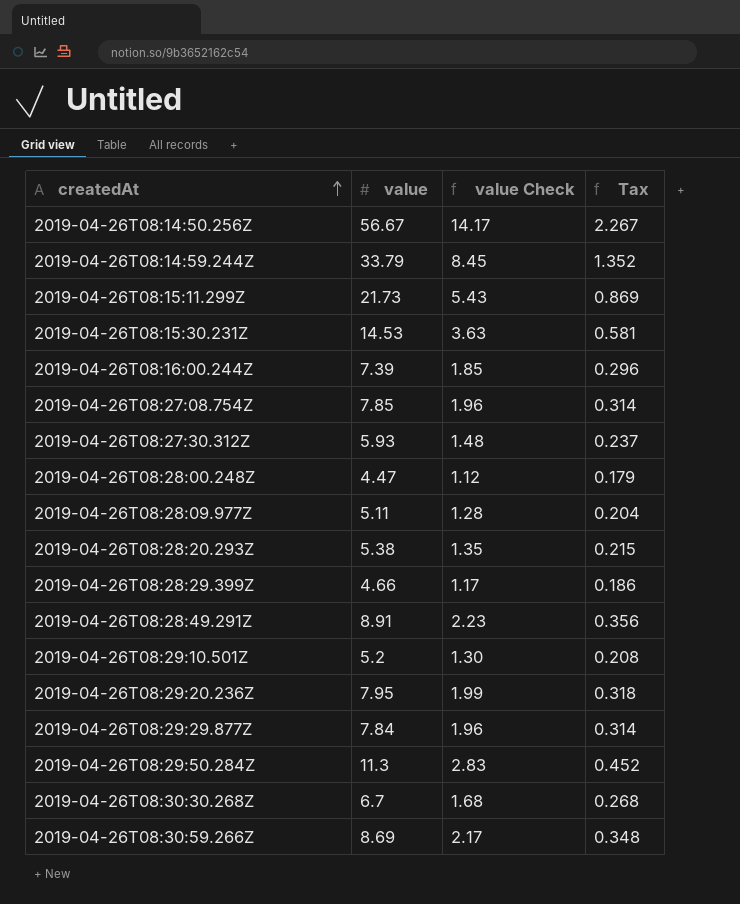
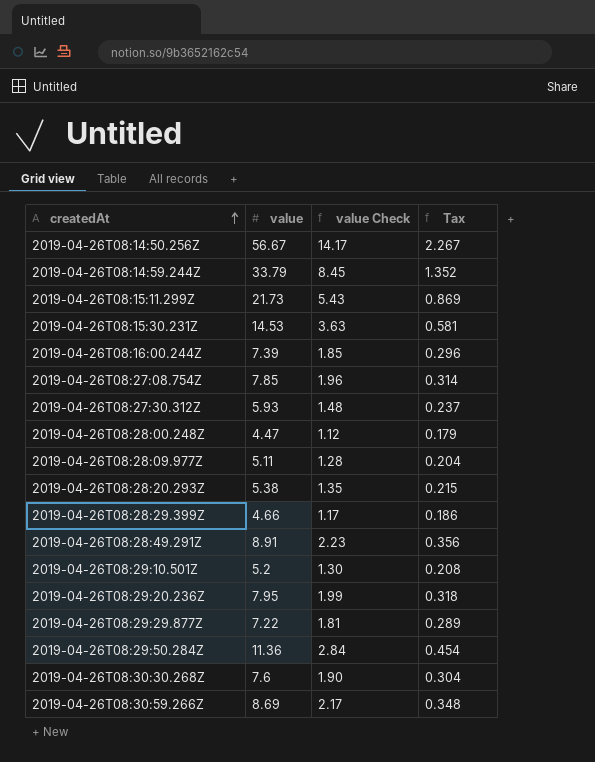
2019-04-26T08:29:29.877Z | value: 7.84 -> 7.22
2019-04-26T08:29:29.877Z | value Check: 1.96 -> 1.81
2019-04-26T08:29:29.877Z | Tax: 0.314 -> 0.289
2019-04-26T08:29:50.284Z | value: 11.3 -> 11.36
2019-04-26T08:29:50.284Z | value Check: 2.83 -> 2.84
2019-04-26T08:29:50.284Z | Tax: 0.452 -> 0.454
2019-04-26T08:30:30.268Z | value: 6.7 -> 7.6
2019-04-26T08:30:30.268Z | value Check: 1.68 -> 1.90
2019-04-26T08:30:30.268Z | Tax: 0.268 -> 0.304

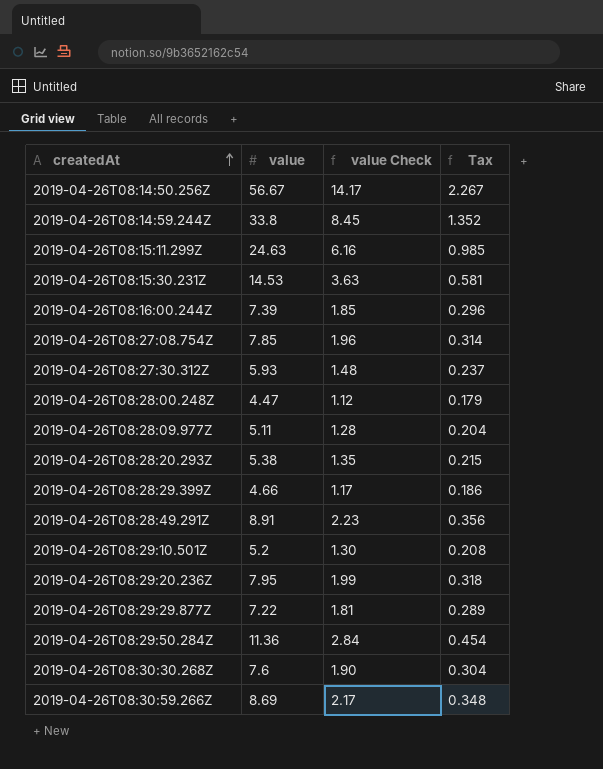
2019-04-26T08:14:59.244Z | value: 33.79 -> 33.8
2019-04-26T08:15:11.299Z | value: 21.73 -> 24.63
2019-04-26T08:15:11.299Z | value Check: 5.43 -> 6.16
2019-04-26T08:15:11.299Z | Tax: 0.869 -> 0.985

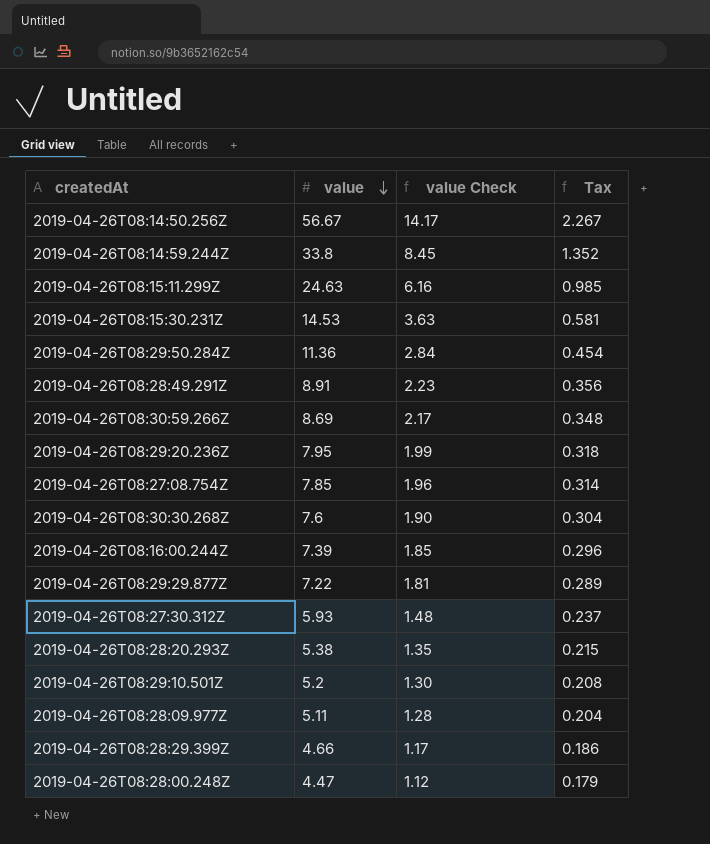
row order: createdAt ascending -> value descending

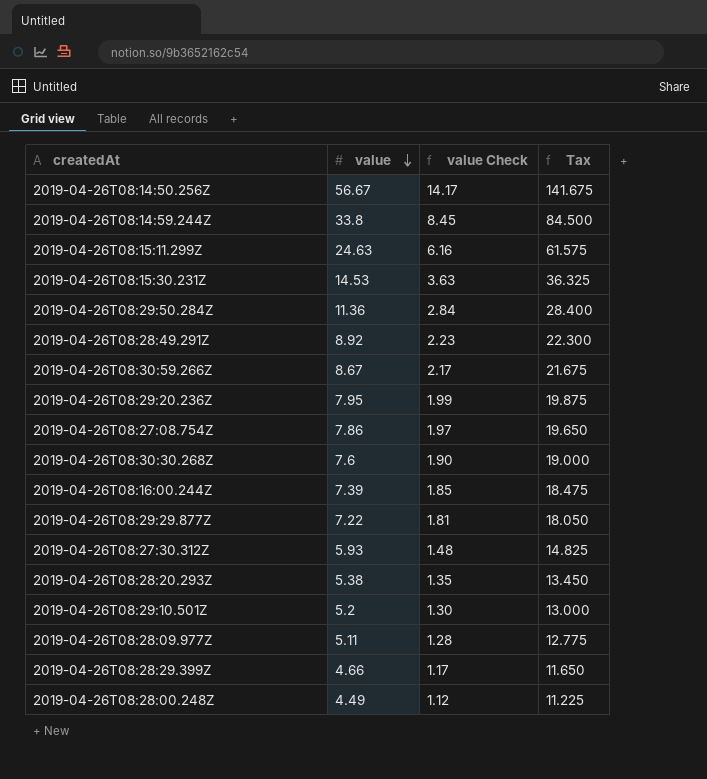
column Tax | formula: [value] * 0.04 -> [value] * 2.5
2019-04-26T08:28:49.291Z | value: 8.91 -> 8.92
2019-04-26T08:30:59.266Z | value: 8.69 -> 8.67
2019-04-26T08:27:08.754Z | value: 7.85 -> 7.86
2019-04-26T08:27:08.754Z | value Check: 1.96 -> 1.97
2019-04-26T08:28:00.248Z | value: 4.47 -> 4.49

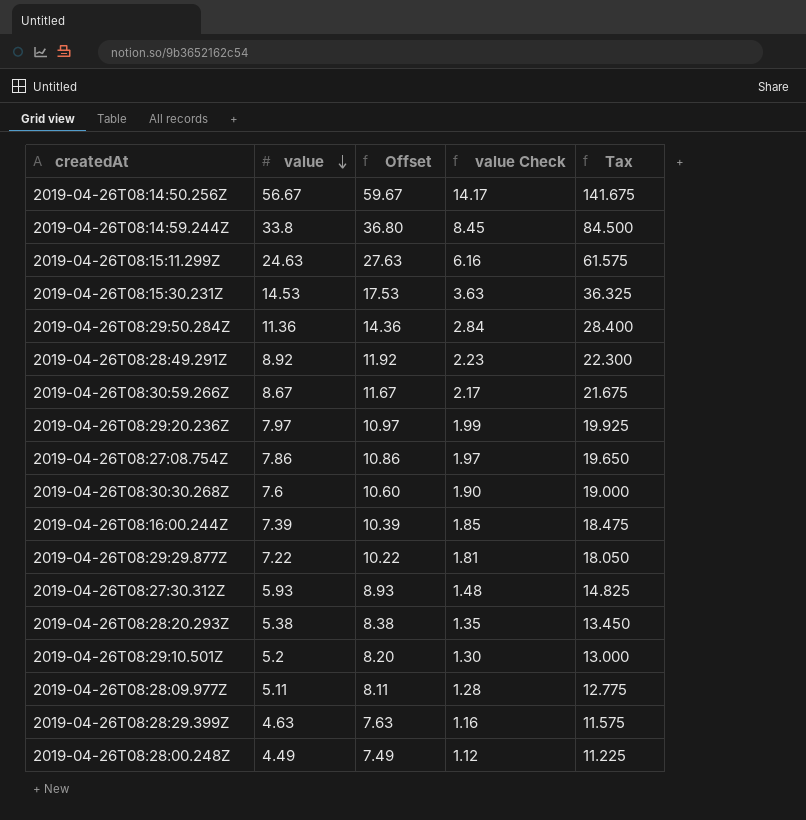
column Offset | formula: none -> [value] + 3
2019-04-26T08:29:20.236Z | value: 7.95 -> 7.97
2019-04-26T08:29:20.236Z | Tax: 19.875 -> 19.925
2019-04-26T08:28:29.399Z | value: 4.66 -> 4.63
2019-04-26T08:28:29.399Z | value Check: 1.17 -> 1.16
2019-04-26T08:28:29.399Z | Tax: 11.650 -> 11.575

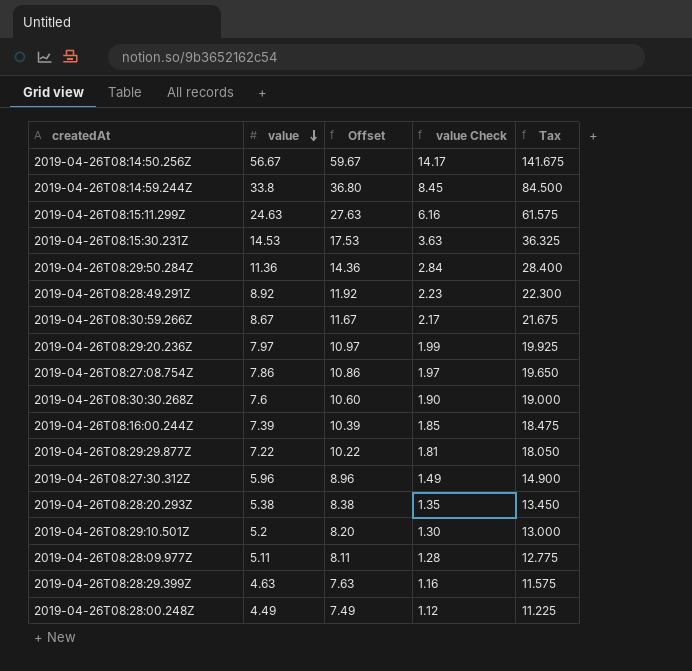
2019-04-26T08:27:30.312Z | value: 5.93 -> 5.96
2019-04-26T08:27:30.312Z | Offset: 8.93 -> 8.96
2019-04-26T08:27:30.312Z | value Check: 1.48 -> 1.49
2019-04-26T08:27:30.312Z | Tax: 14.825 -> 14.900

